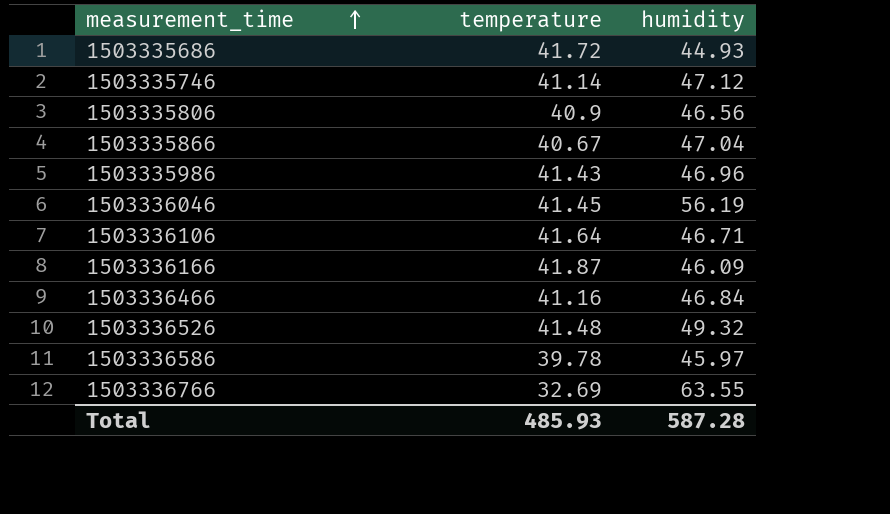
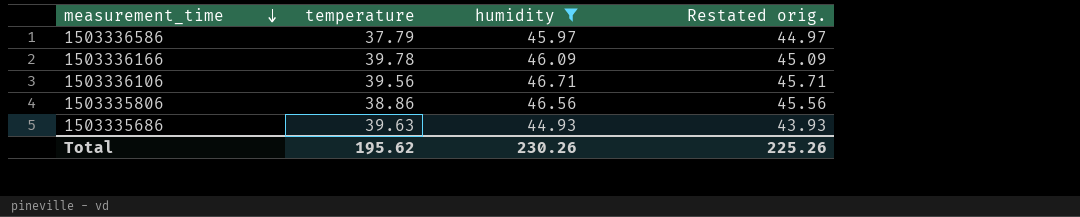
filter: none -> humidity <= 46.71
row order: measurement_time ascending -> measurement_time descending
column Restated orig. | formula: none -> [humidity] - 1
1503336586 | temperature: 39.78 -> 37.79
1503336166 | temperature: 41.87 -> 39.78
1503336106 | temperature: 41.64 -> 39.56
1503335806 | temperature: 40.9 -> 38.86
1503335686 | temperature: 41.72 -> 39.63
Total | temperature: 485.93 -> 195.62
Total | humidity: 587.28 -> 230.26

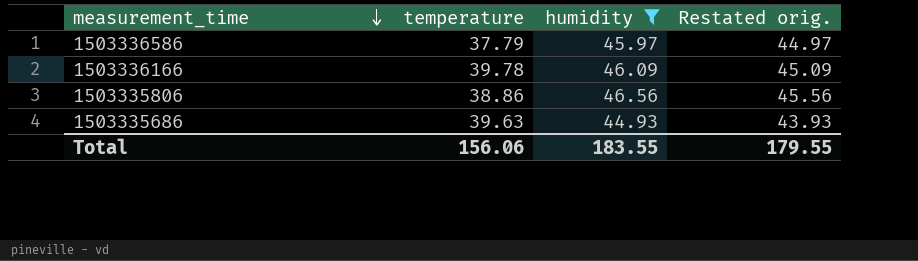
row 1503336106: 39.56 | 46.71 | 45.71 -> none
Total | temperature: 195.62 -> 156.06
Total | humidity: 230.26 -> 183.55
Total | Restated orig.: 225.26 -> 179.55

